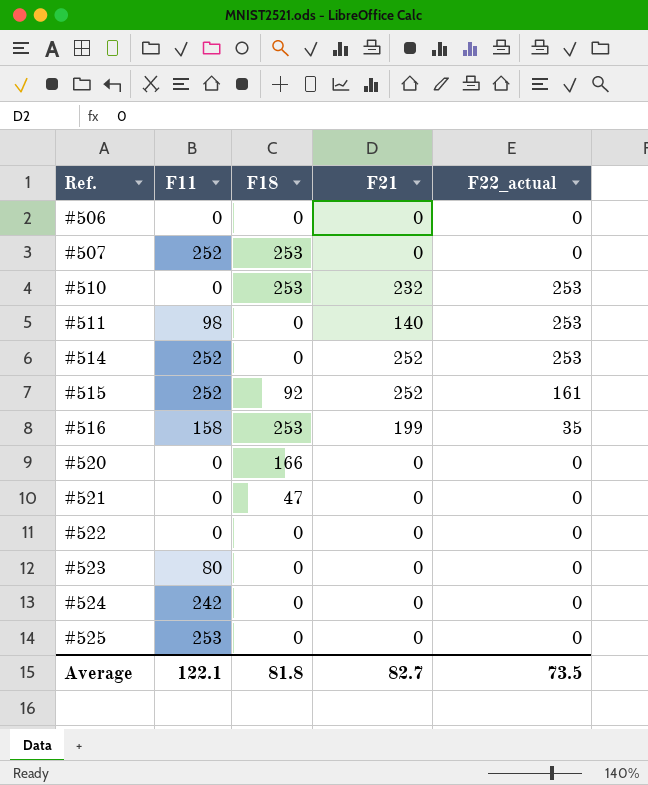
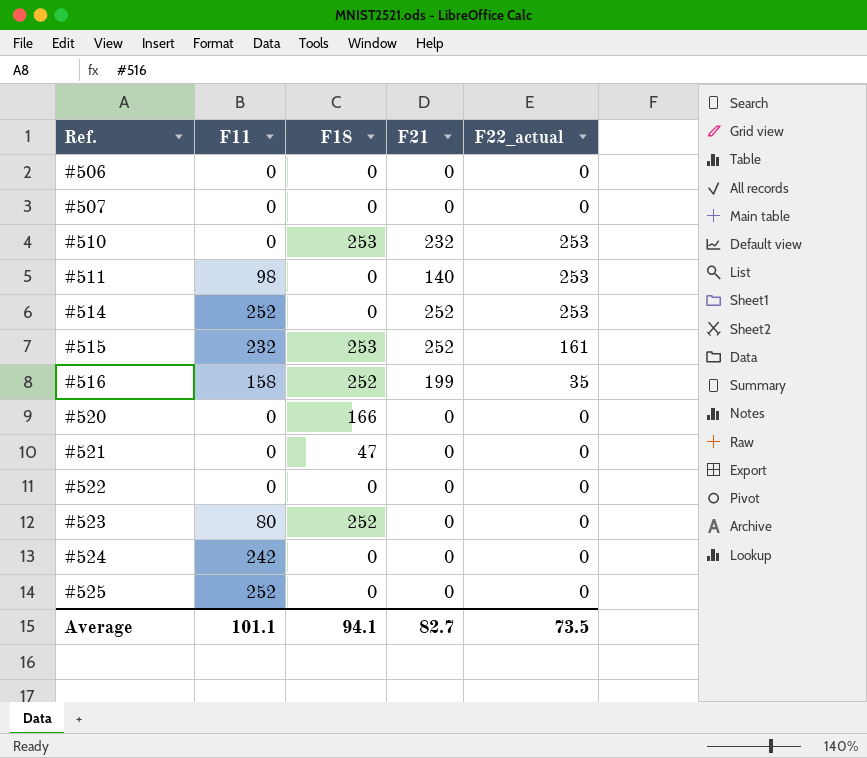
#507 | F11: 252 -> 0
#507 | F18: 253 -> 0
#515 | F11: 252 -> 232
#515 | F18: 92 -> 253
#516 | F18: 253 -> 252
#523 | F18: 0 -> 252
#525 | F11: 253 -> 252
Average | F11: 122.1 -> 101.1
Average | F18: 81.8 -> 94.1

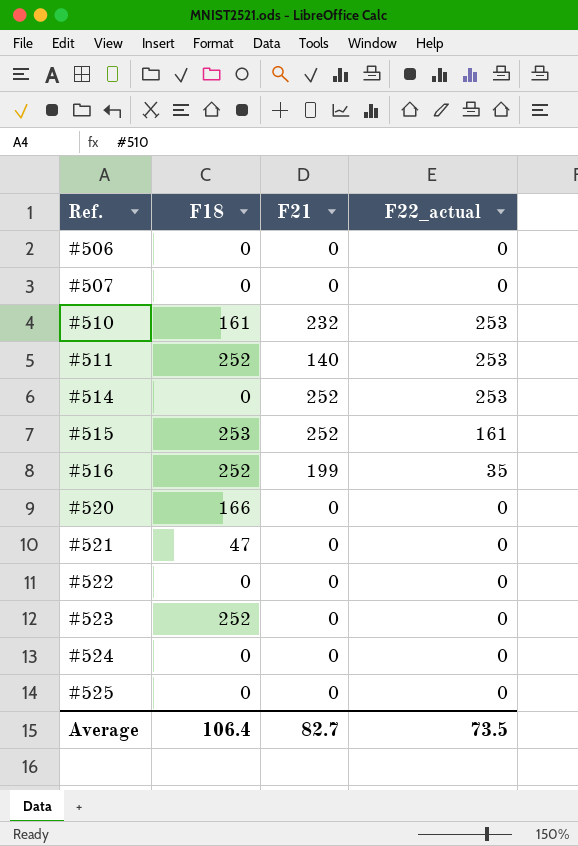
column F11 | position: 2 -> none
#510 | F18: 253 -> 161
#511 | F18: 0 -> 252
Average | F18: 94.1 -> 106.4

